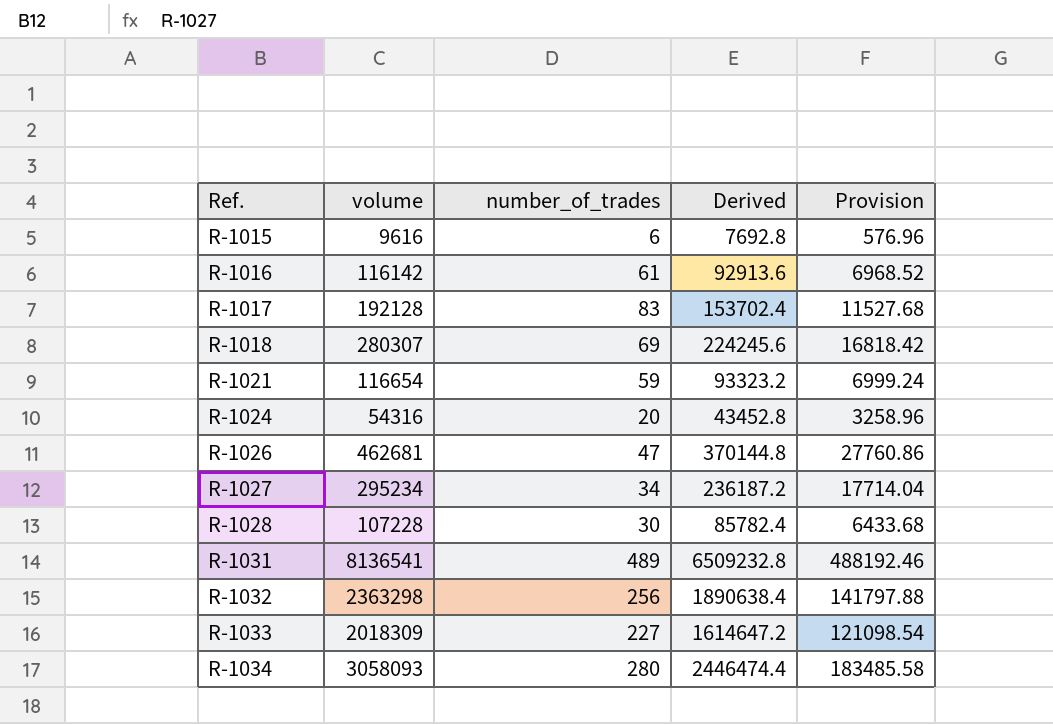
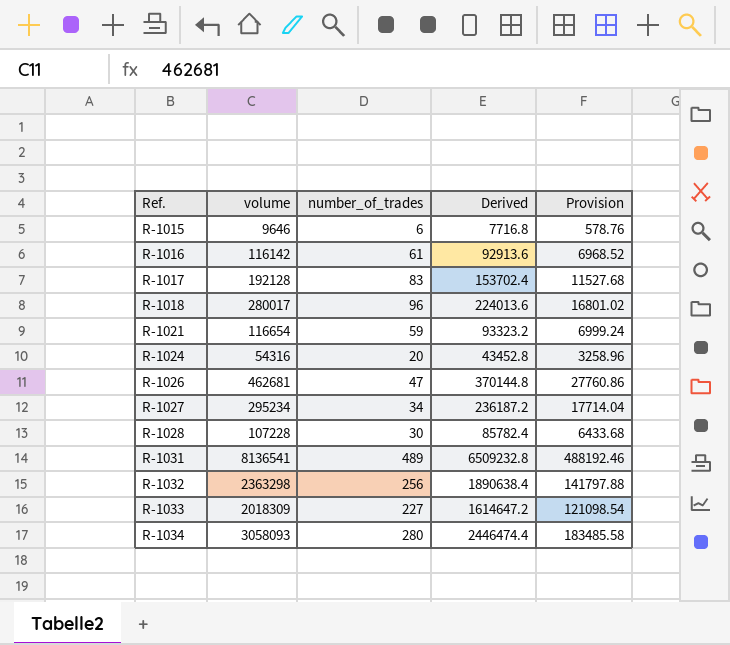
R-1015 | volume: 9616 -> 9646
R-1015 | Derived: 7692.8 -> 7716.8
R-1015 | Provision: 576.96 -> 578.76
R-1018 | volume: 280307 -> 280017
R-1018 | number_of_trades: 69 -> 96
R-1018 | Derived: 224245.6 -> 224013.6
R-1018 | Provision: 16818.42 -> 16801.02

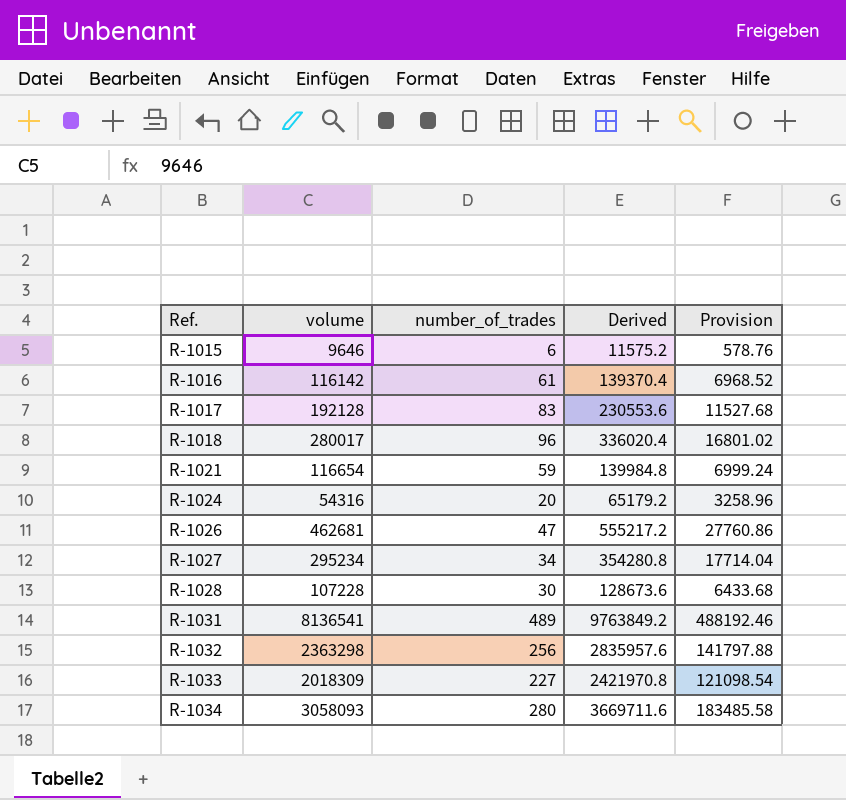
column Derived | formula: [volume] * 0.8 -> [volume] * 1.2

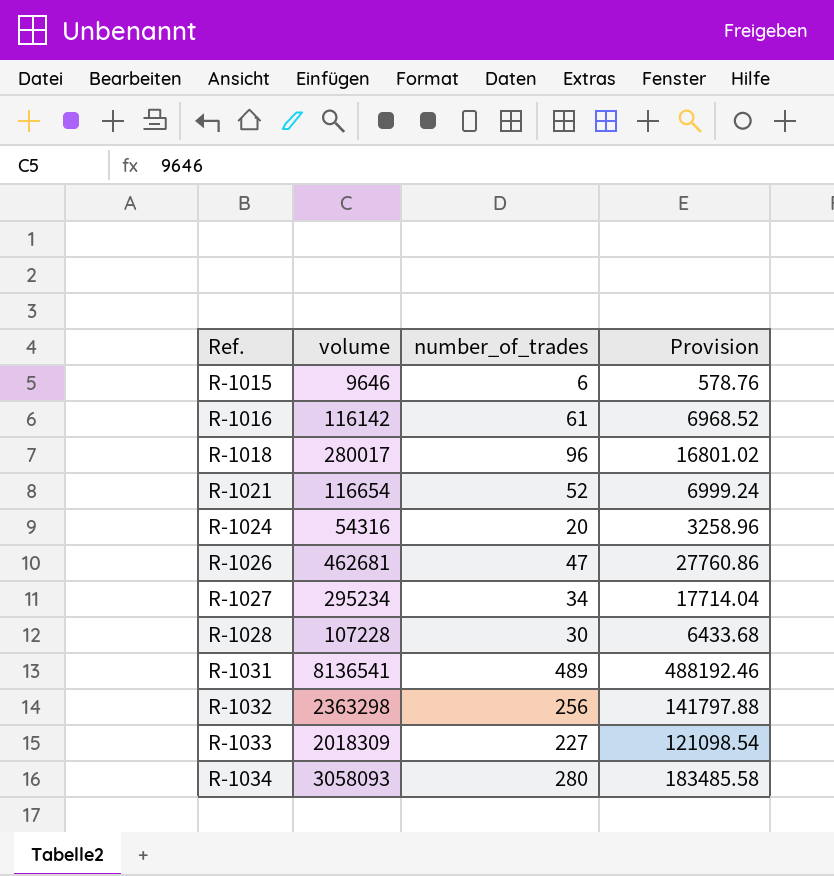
column Derived | formula: [volume] * 1.2 -> none
row R-1017: 192128 | 83 | 230553.6 | 11527.68 -> none
R-1021 | number_of_trades: 59 -> 52

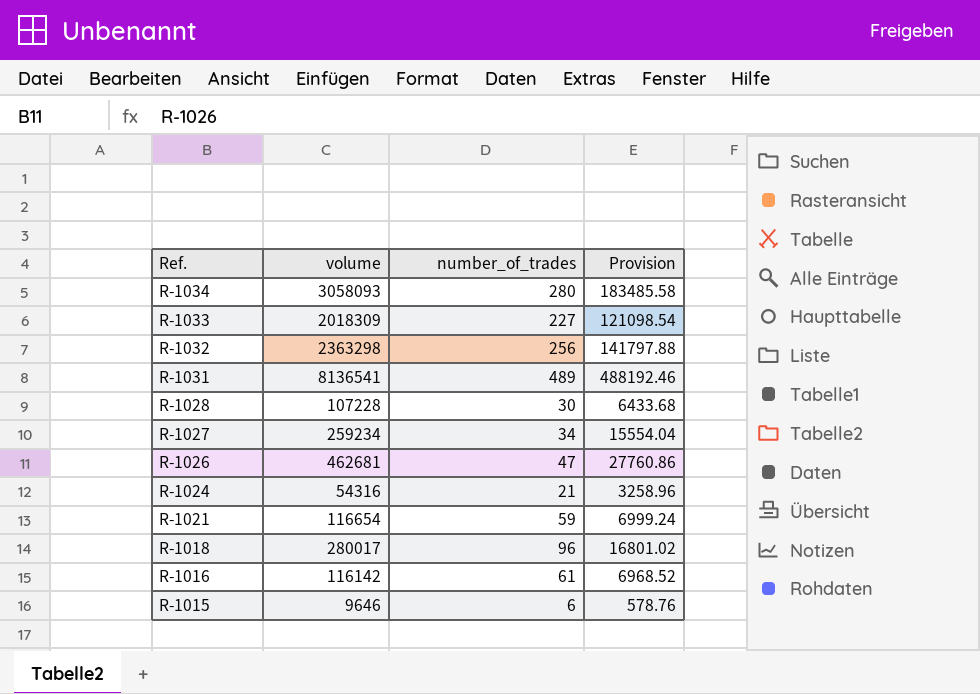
row order: Ref. ascending -> Ref. descending
R-1027 | volume: 295234 -> 259234
R-1027 | Provision: 17714.04 -> 15554.04
R-1024 | number_of_trades: 20 -> 21
R-1021 | number_of_trades: 52 -> 59

